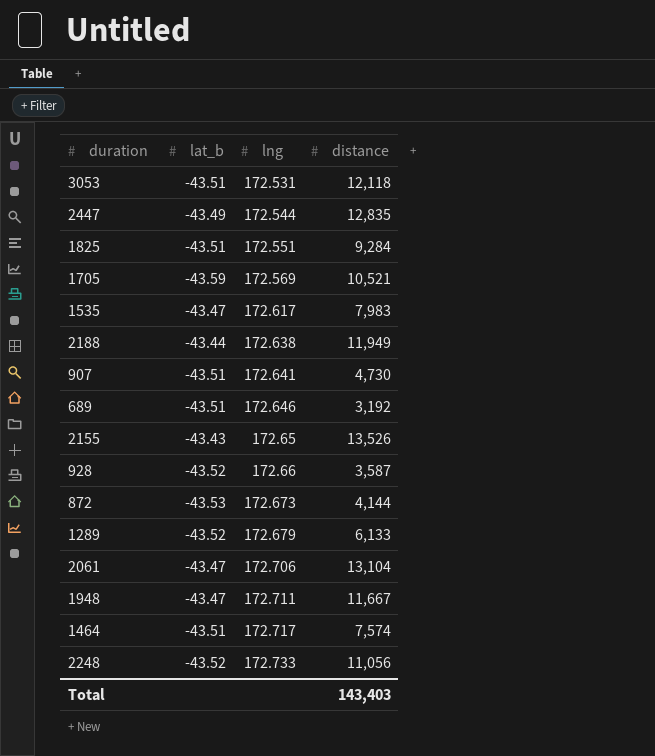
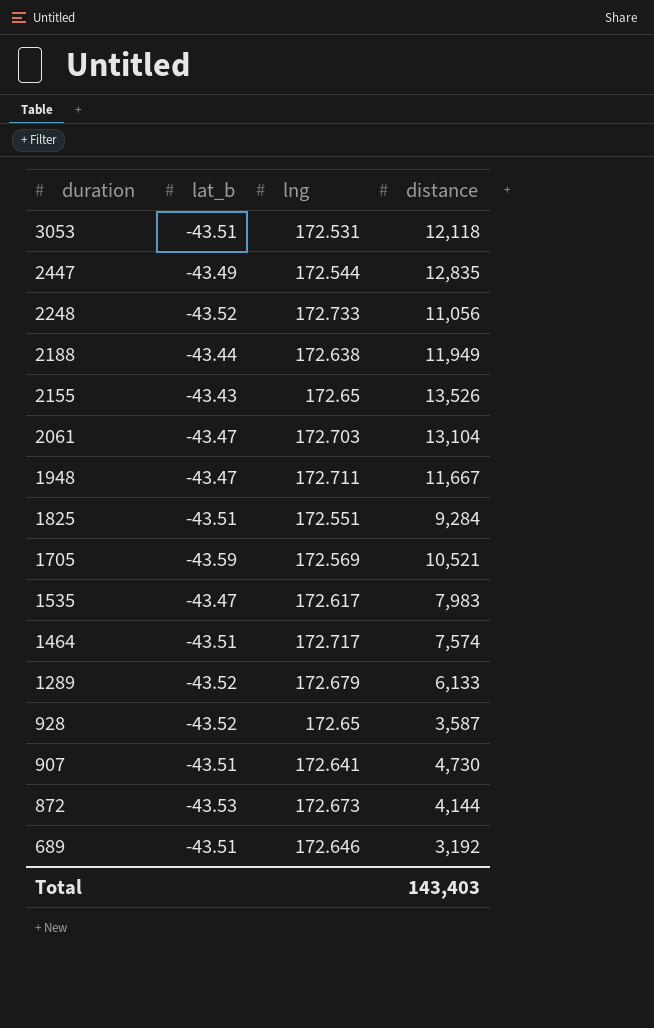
row order: lng ascending -> duration descending
2061 | lng: 172.706 -> 172.703
928 | lng: 172.66 -> 172.65

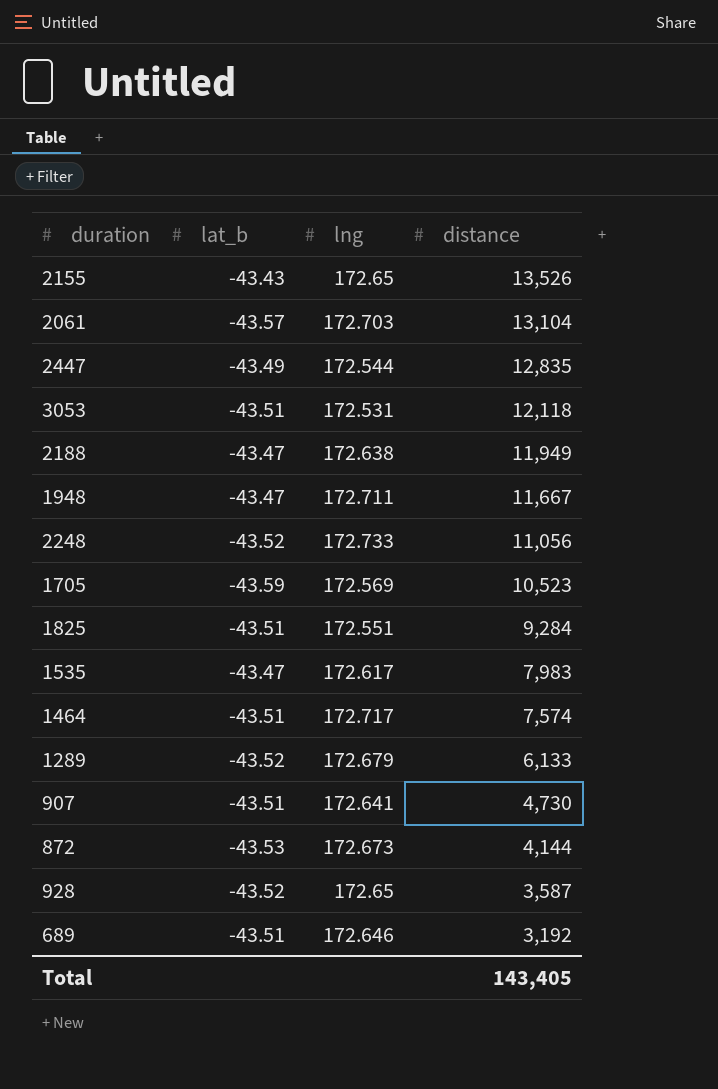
row order: duration descending -> distance descending
2061 | lat_b: -43.47 -> -43.57
2188 | lat_b: -43.44 -> -43.47
1705 | distance: 10,521 -> 10,523
Total | distance: 143,403 -> 143,405

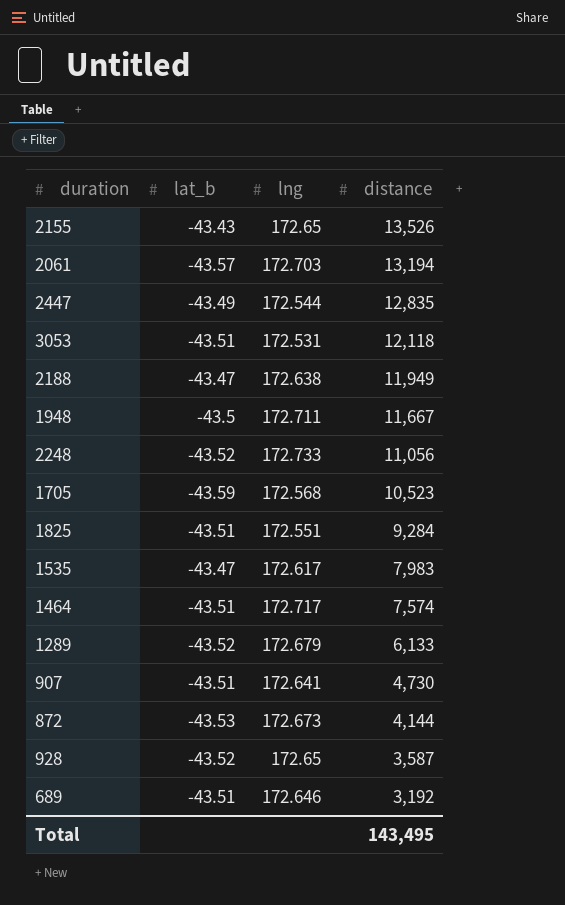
2061 | distance: 13,104 -> 13,194
1948 | lat_b: -43.47 -> -43.5
1705 | lng: 172.569 -> 172.568
Total | distance: 143,405 -> 143,495

